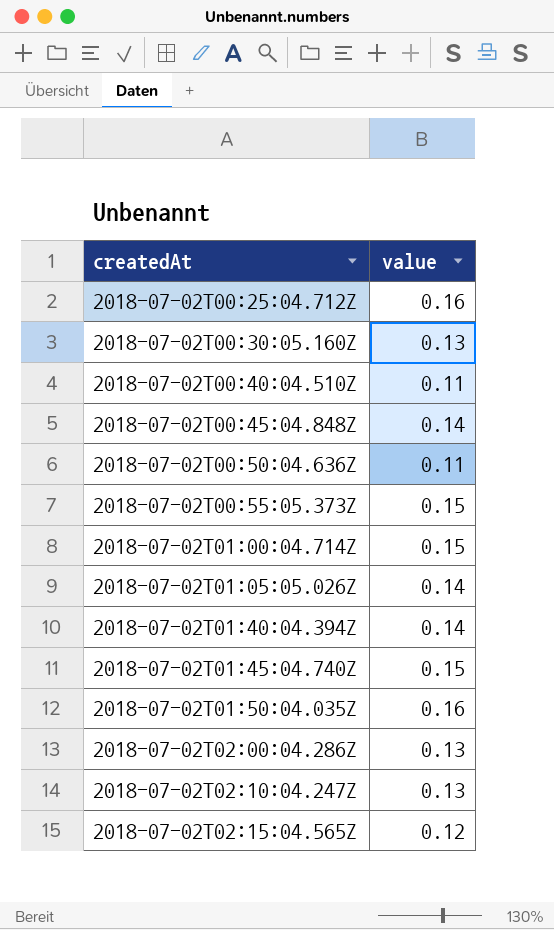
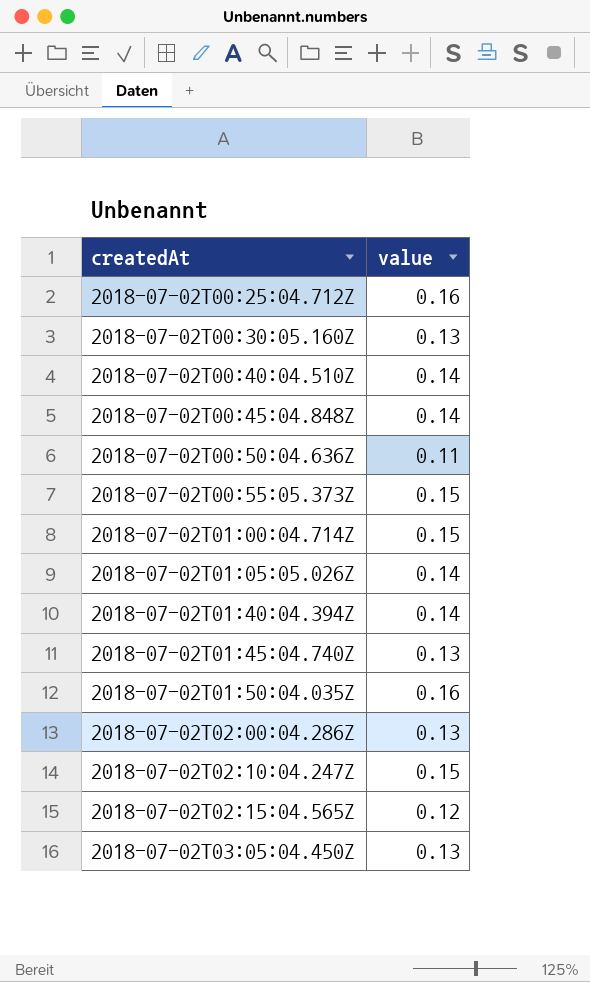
2018-07-02T00:40:04.510Z | value: 0.11 -> 0.14
2018-07-02T01:45:04.740Z | value: 0.15 -> 0.13
2018-07-02T02:10:04.247Z | value: 0.13 -> 0.15
row 2018-07-02T03:05:04.450Z: none -> 0.13

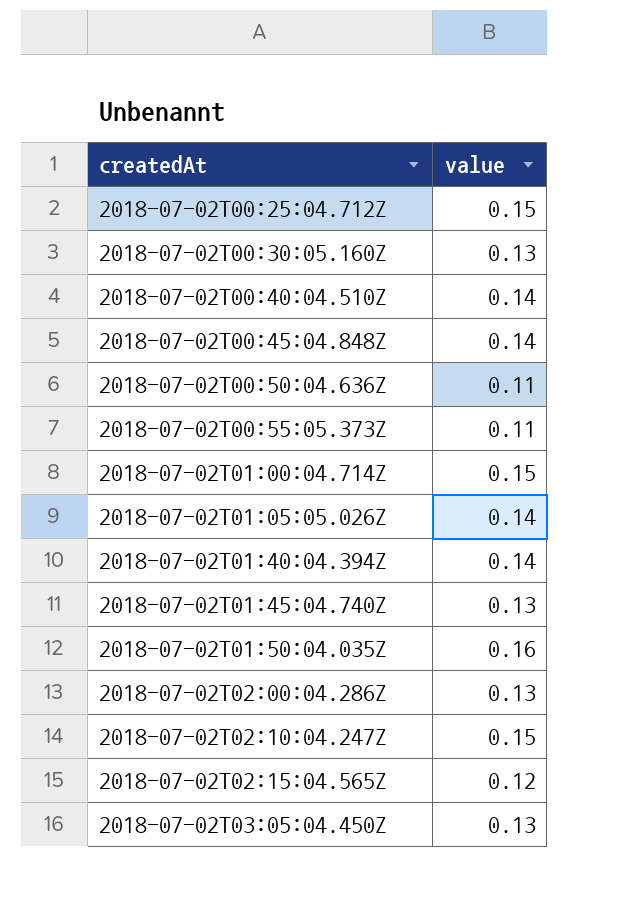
2018-07-02T00:25:04.712Z | value: 0.16 -> 0.15
2018-07-02T00:55:05.373Z | value: 0.15 -> 0.11

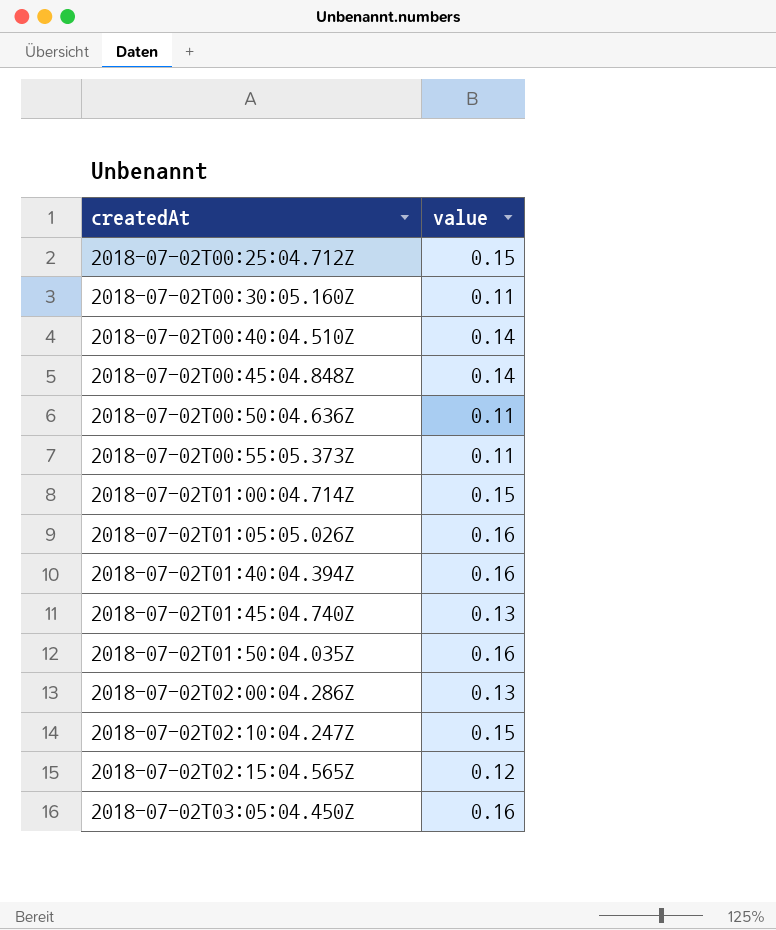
2018-07-02T00:30:05.160Z | value: 0.13 -> 0.11
2018-07-02T01:05:05.026Z | value: 0.14 -> 0.16
2018-07-02T01:40:04.394Z | value: 0.14 -> 0.16
2018-07-02T03:05:04.450Z | value: 0.13 -> 0.16

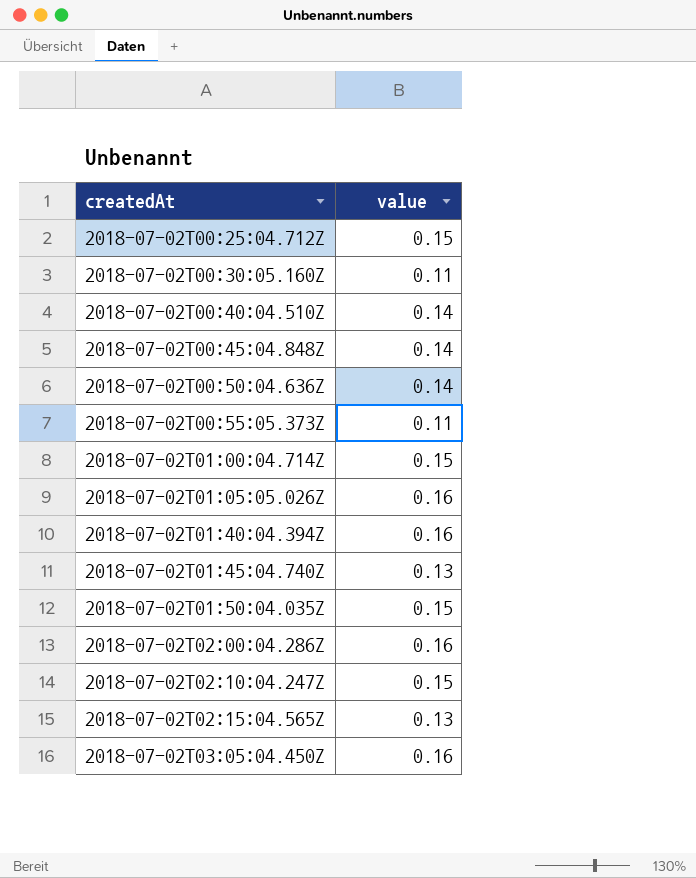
2018-07-02T00:50:04.636Z | value: 0.11 -> 0.14
2018-07-02T01:50:04.035Z | value: 0.16 -> 0.15
2018-07-02T02:00:04.286Z | value: 0.13 -> 0.16
2018-07-02T02:15:04.565Z | value: 0.12 -> 0.13

